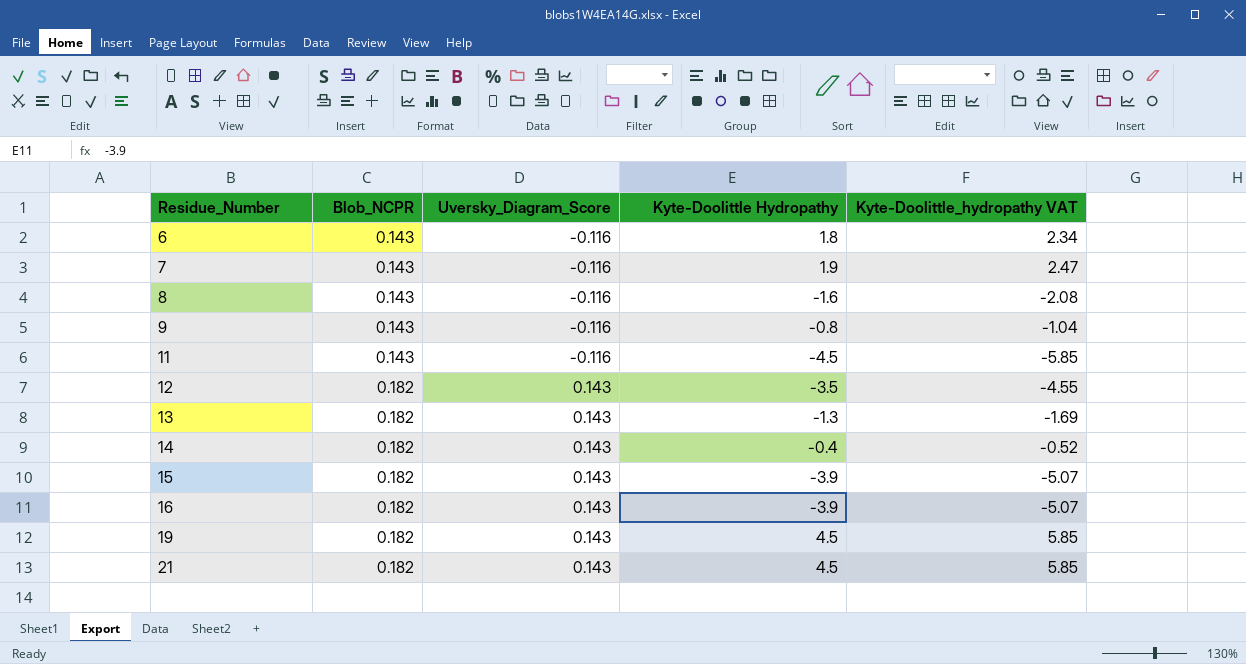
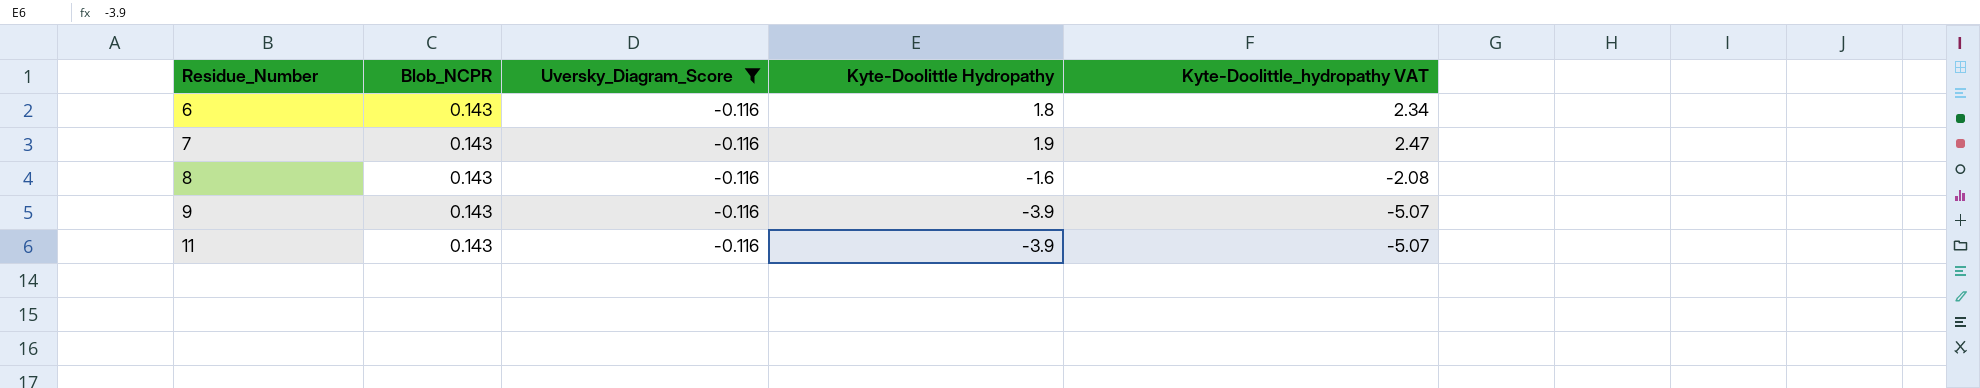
filter: none -> Uversky_Diagram_Score = -0.116
9 | Kyte-Doolittle Hydropathy: -0.8 -> -3.9
9 | Kyte-Doolittle_hydropathy VAT: -1.04 -> -5.07
11 | Kyte-Doolittle Hydropathy: -4.5 -> -3.9
11 | Kyte-Doolittle_hydropathy VAT: -5.85 -> -5.07

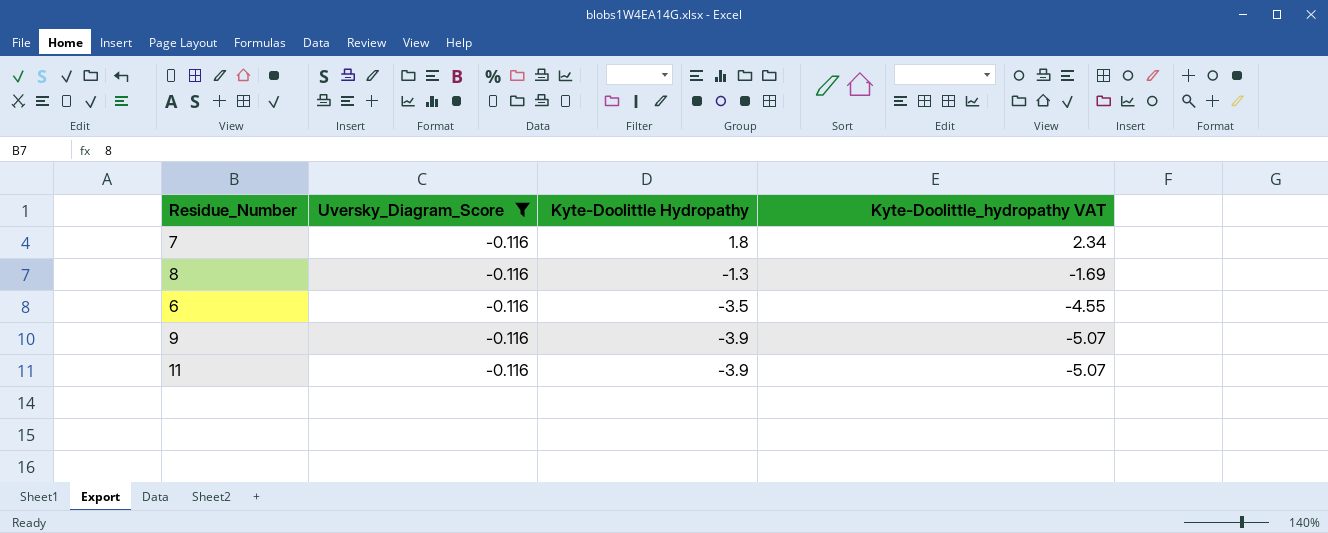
row order: Residue_Number ascending -> Kyte-Doolittle Hydropathy descending
column Blob_NCPR | position: 2 -> none
7 | Kyte-Doolittle Hydropathy: 1.9 -> 1.8
7 | Kyte-Doolittle_hydropathy VAT: 2.47 -> 2.34
8 | Kyte-Doolittle Hydropathy: -1.6 -> -1.3
8 | Kyte-Doolittle_hydropathy VAT: -2.08 -> -1.69
6 | Kyte-Doolittle Hydropathy: 1.8 -> -3.5
6 | Kyte-Doolittle_hydropathy VAT: 2.34 -> -4.55

